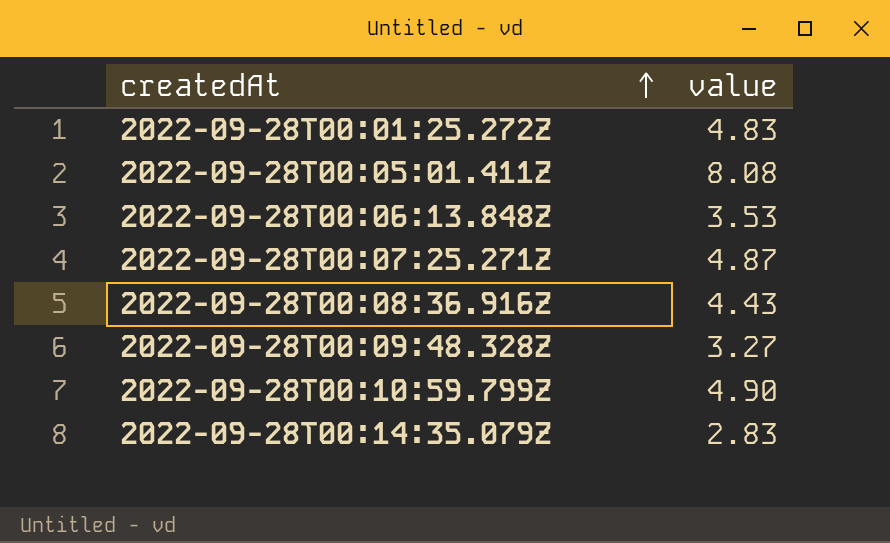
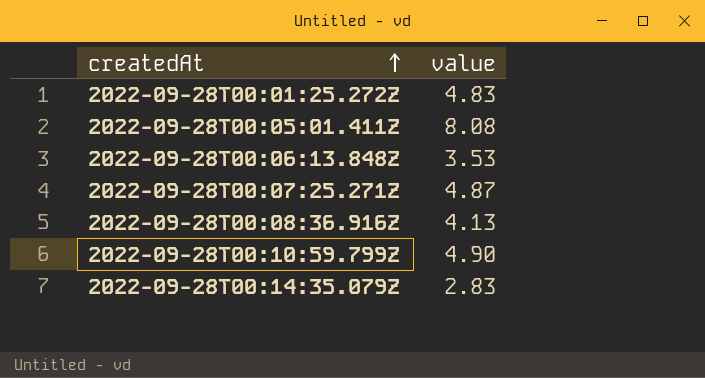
row 2022-09-28T00:09:48.328Z: 3.27 -> none
2022-09-28T00:08:36.916Z | value: 4.43 -> 4.13

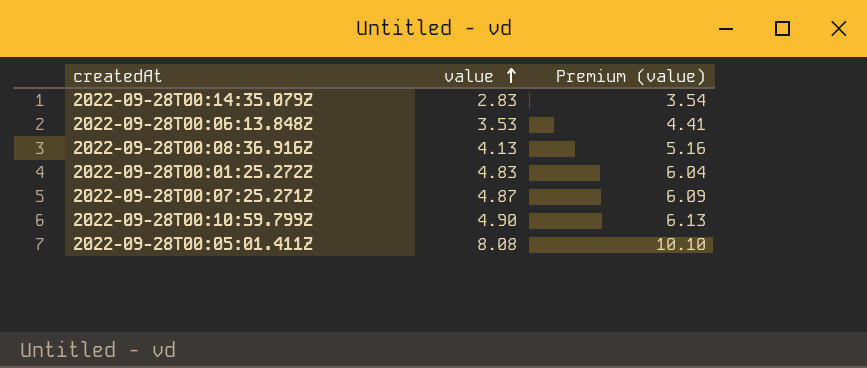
row order: createdAt ascending -> value ascending
column Premium (value) | formula: none -> [value] * 1.25

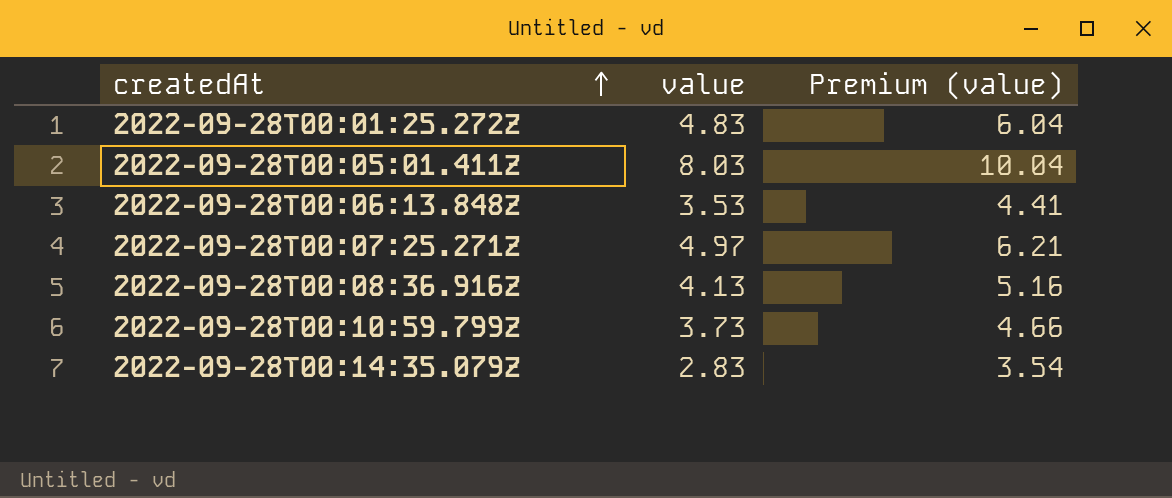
row order: value ascending -> createdAt ascending
2022-09-28T00:05:01.411Z | value: 8.08 -> 8.03
2022-09-28T00:05:01.411Z | Premium (value): 10.10 -> 10.04
2022-09-28T00:07:25.271Z | value: 4.87 -> 4.97
2022-09-28T00:07:25.271Z | Premium (value): 6.09 -> 6.21
2022-09-28T00:10:59.799Z | value: 4.90 -> 3.73
2022-09-28T00:10:59.799Z | Premium (value): 6.13 -> 4.66

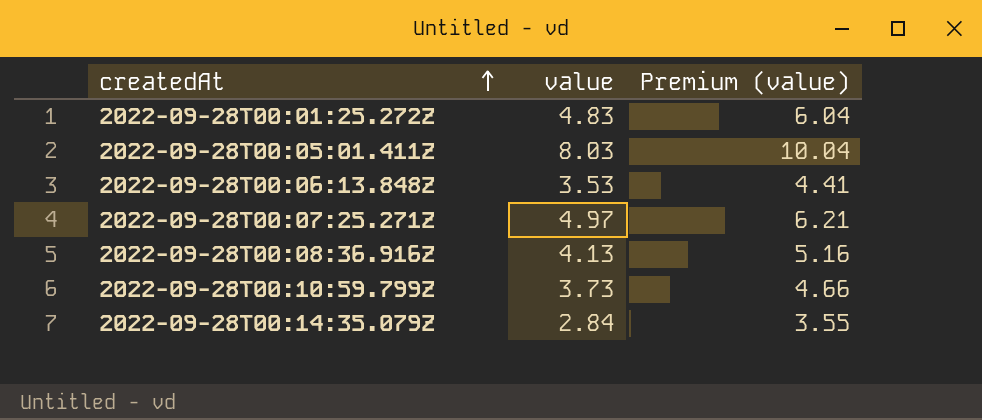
2022-09-28T00:14:35.079Z | value: 2.83 -> 2.84
2022-09-28T00:14:35.079Z | Premium (value): 3.54 -> 3.55

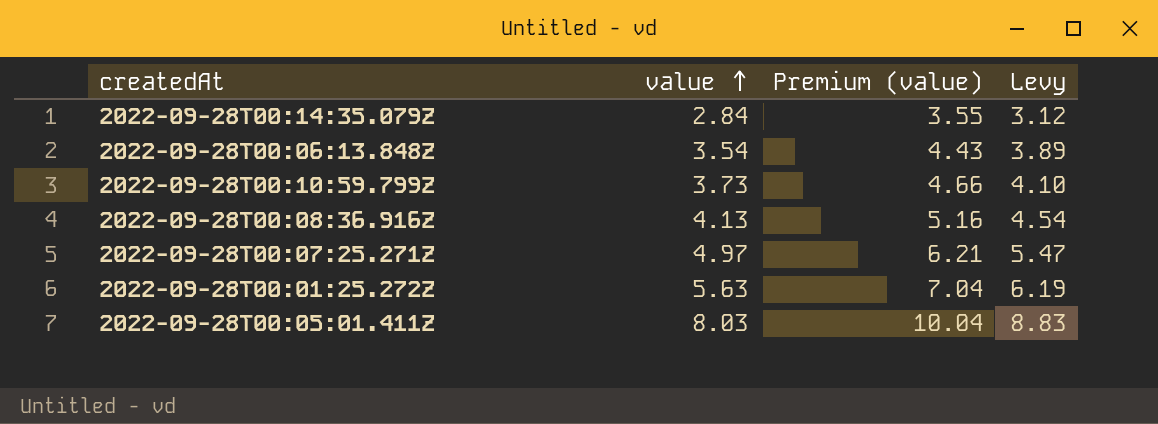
row order: createdAt ascending -> value ascending
column Levy | formula: none -> [value] * 1.1
2022-09-28T00:06:13.848Z | value: 3.53 -> 3.54
2022-09-28T00:06:13.848Z | Premium (value): 4.41 -> 4.43
2022-09-28T00:01:25.272Z | value: 4.83 -> 5.63
2022-09-28T00:01:25.272Z | Premium (value): 6.04 -> 7.04

